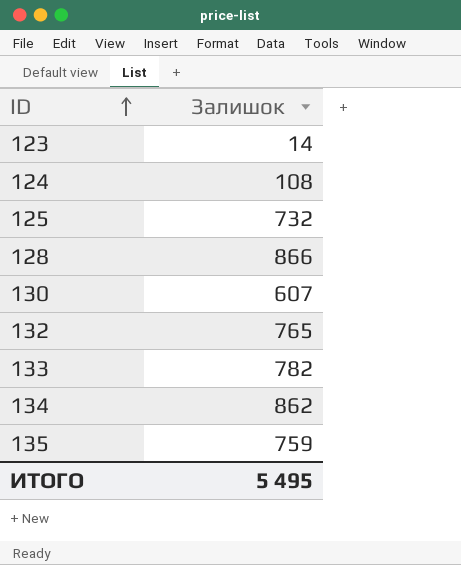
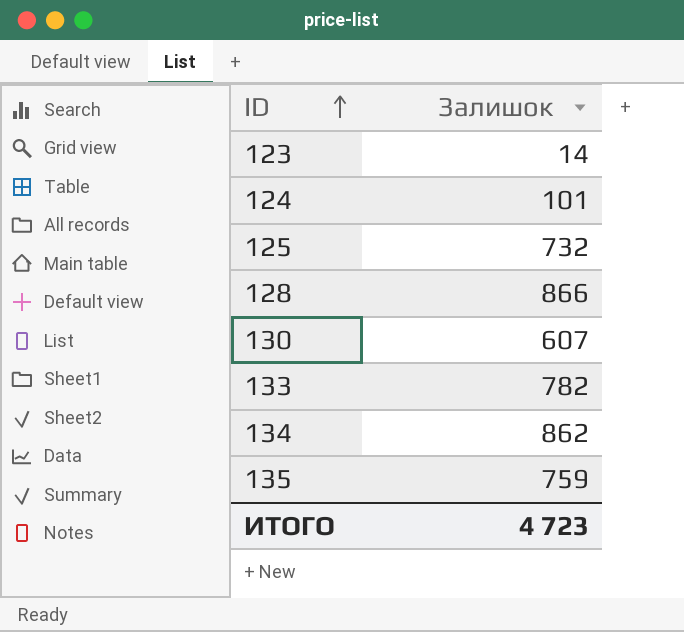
row 132: 765 -> none
124 | Залишок: 108 -> 101
ИТОГО | Залишок: 5 495 -> 4 723

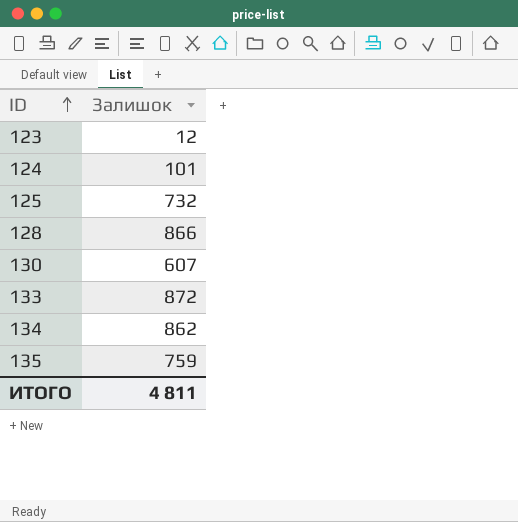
123 | Залишок: 14 -> 12
133 | Залишок: 782 -> 872
ИТОГО | Залишок: 4 723 -> 4 811

